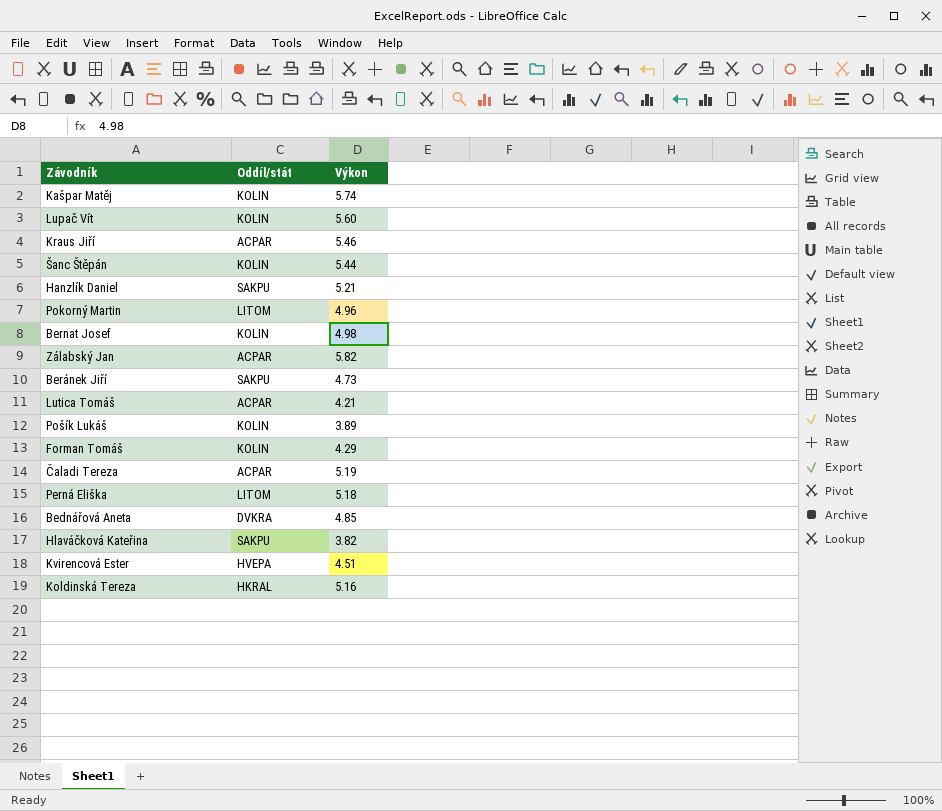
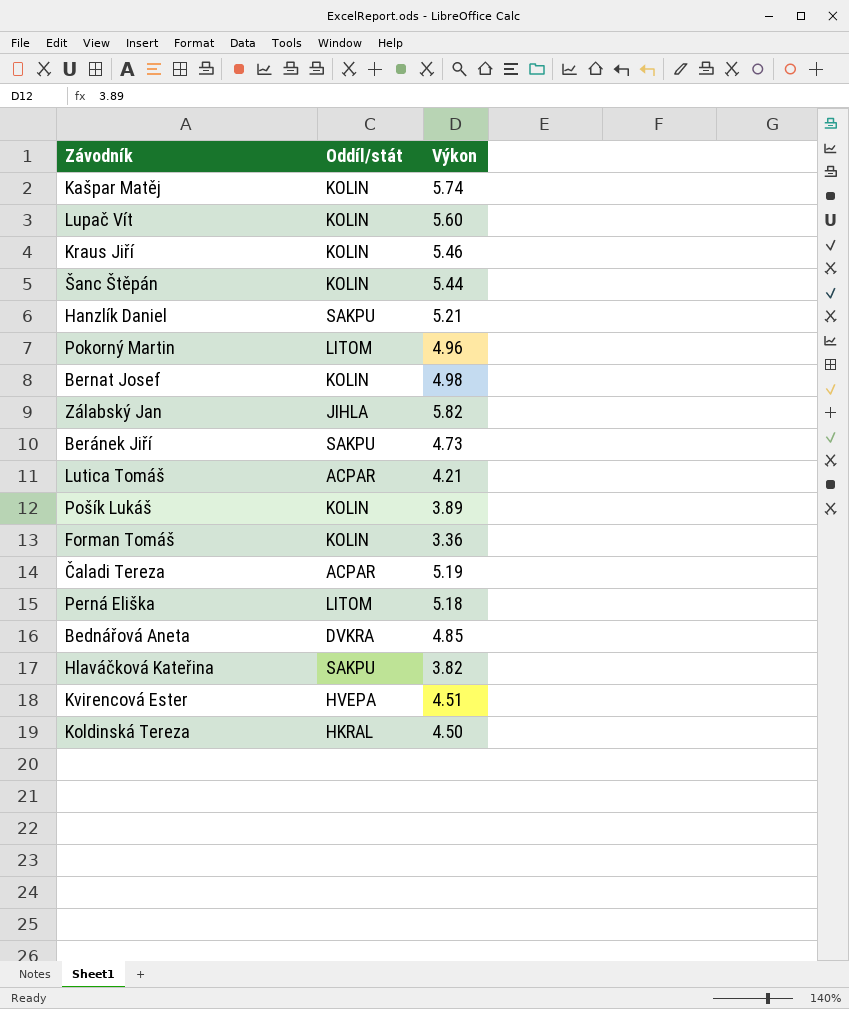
Kraus Jiří | Oddíl/stát: ACPAR -> KOLIN
Zálabský Jan | Oddíl/stát: ACPAR -> JIHLA
Forman Tomáš | Výkon: 4.29 -> 3.36
Koldinská Tereza | Výkon: 5.16 -> 4.50

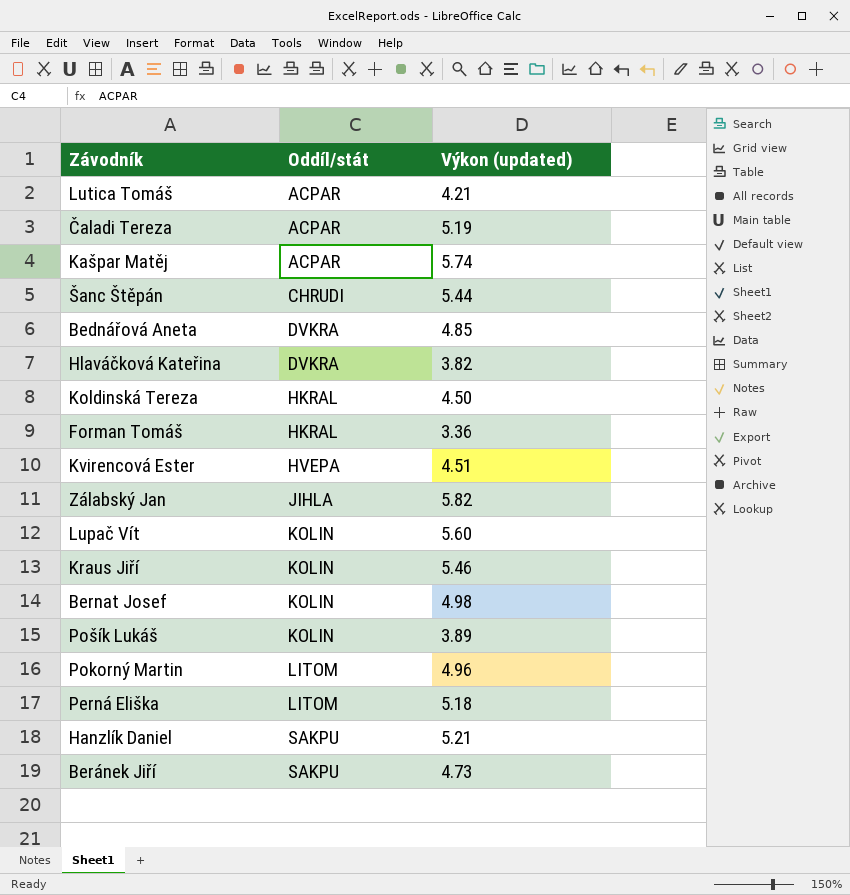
row order: none -> Oddíl/stát ascending
column name: Výkon -> Výkon (updated)
Kašpar Matěj | Oddíl/stát: KOLIN -> ACPAR
Šanc Štěpán | Oddíl/stát: KOLIN -> CHRUDI
Hlaváčková Kateřina | Oddíl/stát: SAKPU -> DVKRA
Forman Tomáš | Oddíl/stát: KOLIN -> HKRAL

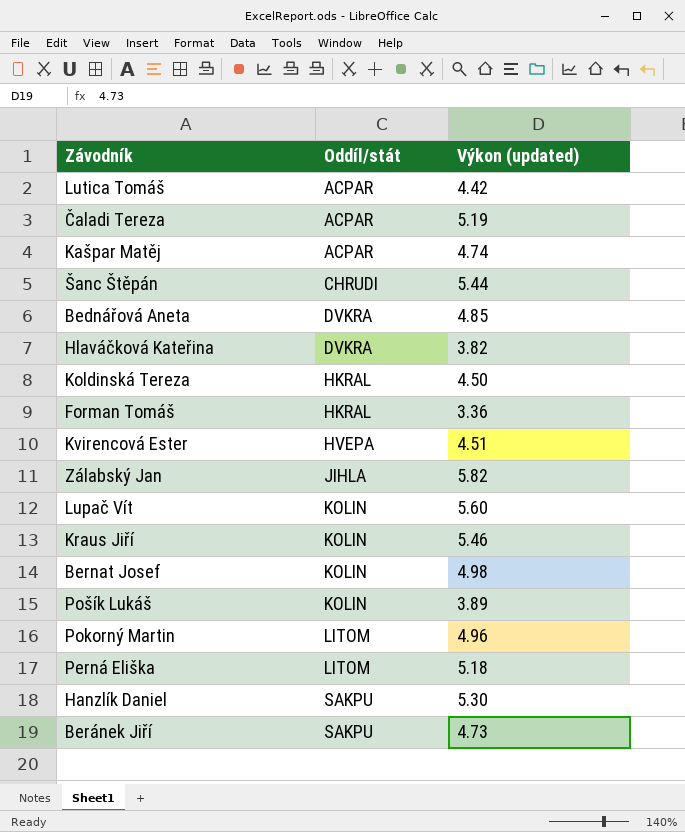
Lutica Tomáš | Výkon (updated): 4.21 -> 4.42
Kašpar Matěj | Výkon (updated): 5.74 -> 4.74
Hanzlík Daniel | Výkon (updated): 5.21 -> 5.30

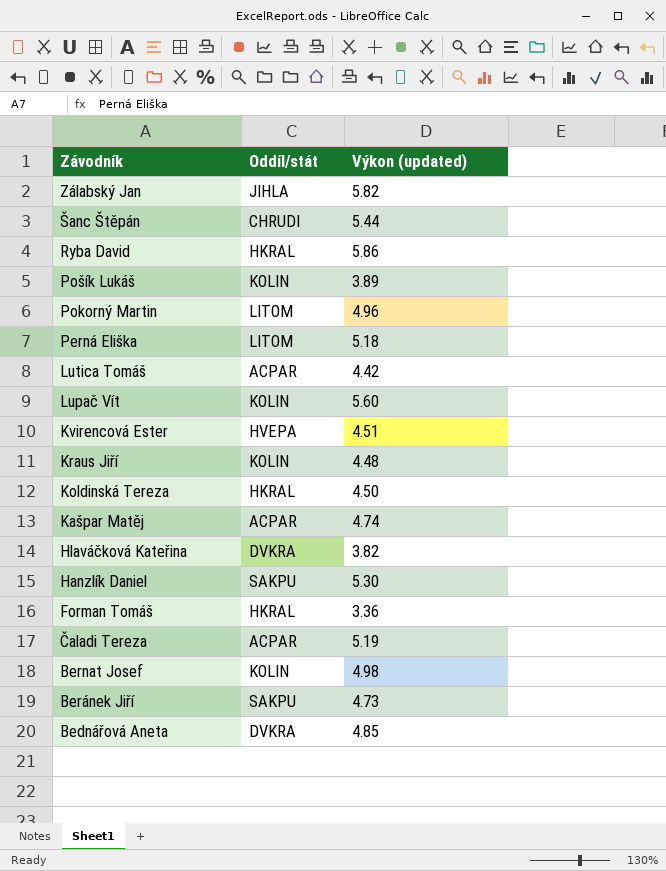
row order: Oddíl/stát ascending -> Závodník descending
row Ryba David: none -> HKRAL | 5.86
Kraus Jiří | Výkon (updated): 5.46 -> 4.48

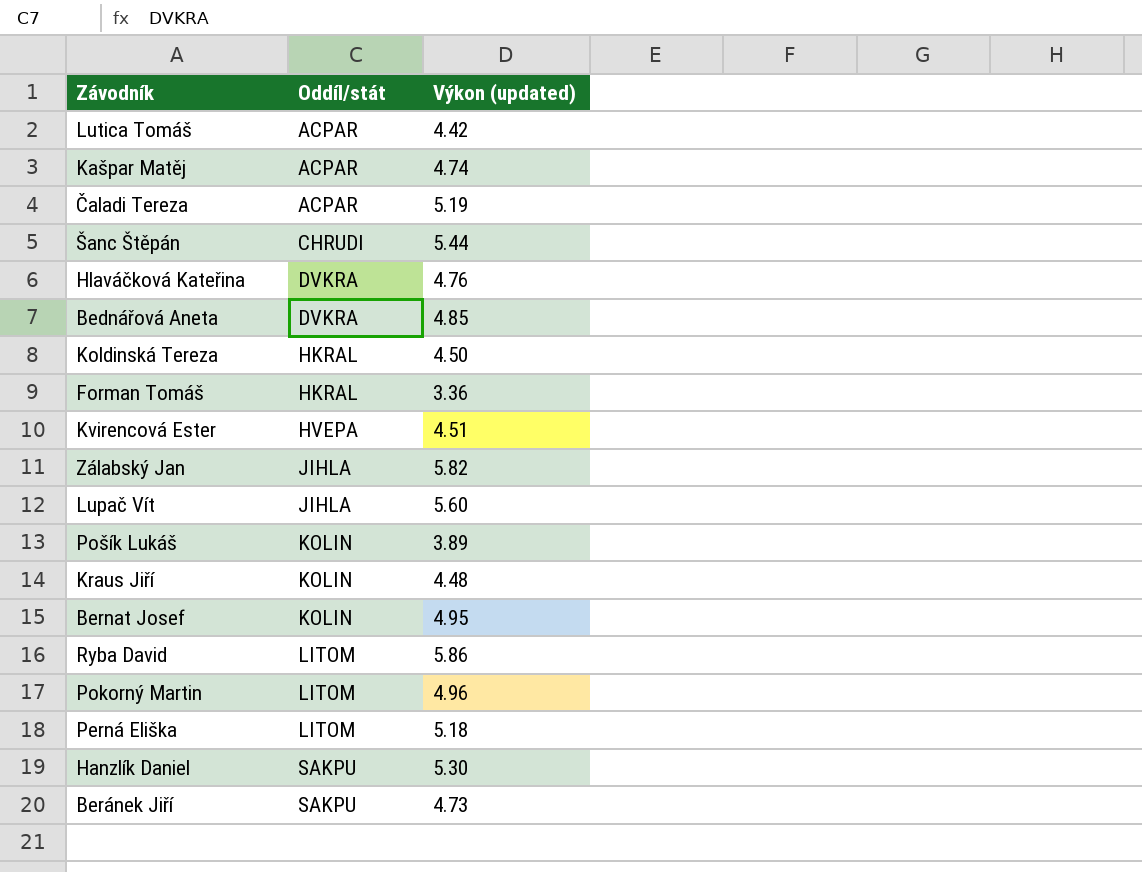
row order: Závodník descending -> Oddíl/stát ascending
Hlaváčková Kateřina | Výkon (updated): 3.82 -> 4.76
Lupač Vít | Oddíl/stát: KOLIN -> JIHLA
Bernat Josef | Výkon (updated): 4.98 -> 4.95
Ryba David | Oddíl/stát: HKRAL -> LITOM

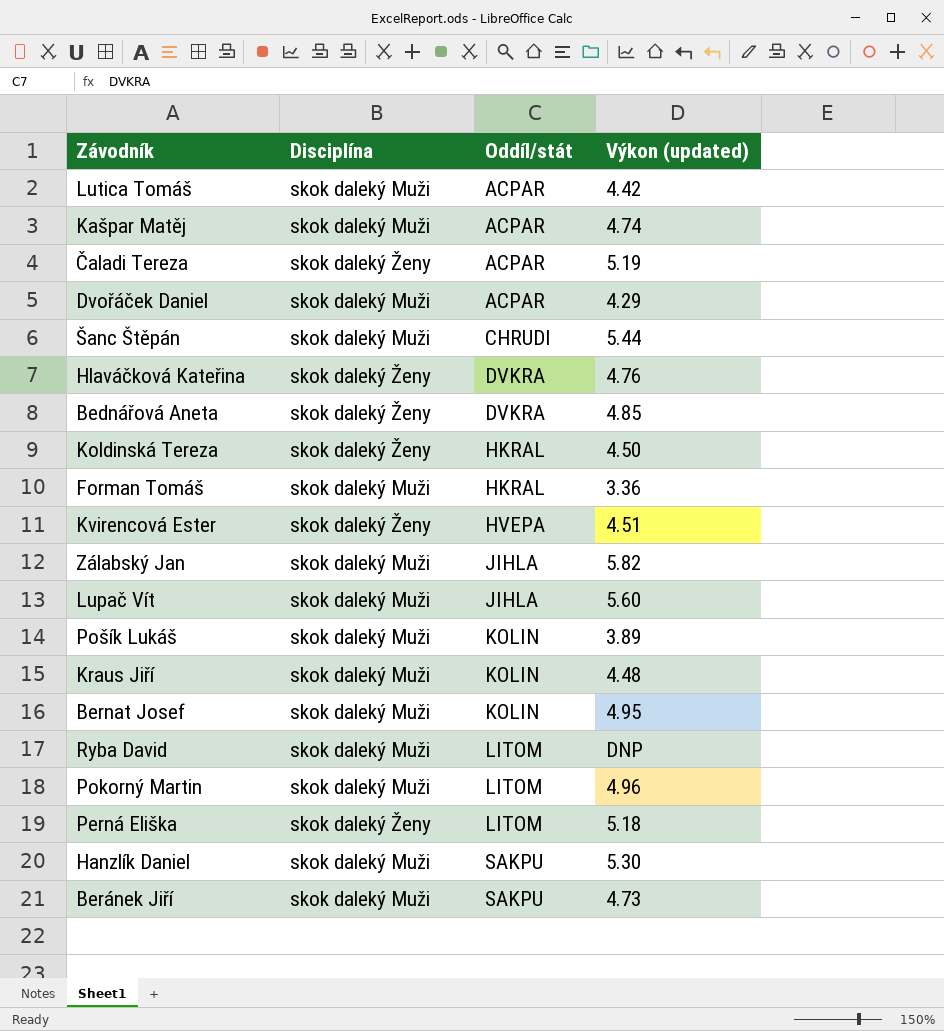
column Disciplína | position: none -> 2
row Dvořáček Daniel: none -> skok daleký Muži | ACPAR | 4.29
Ryba David | Výkon (updated): 5.86 -> DNP

